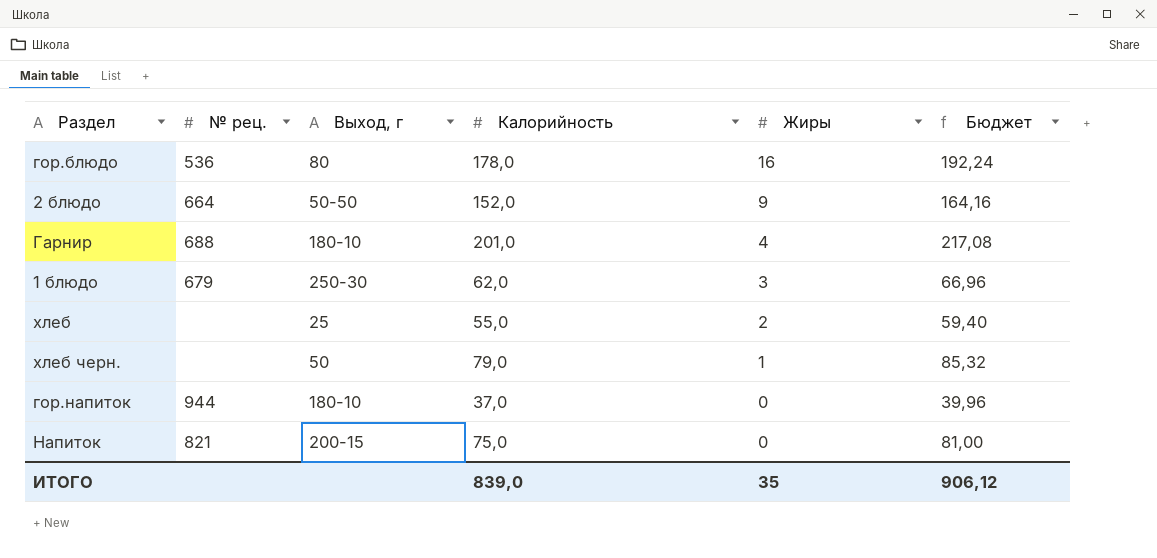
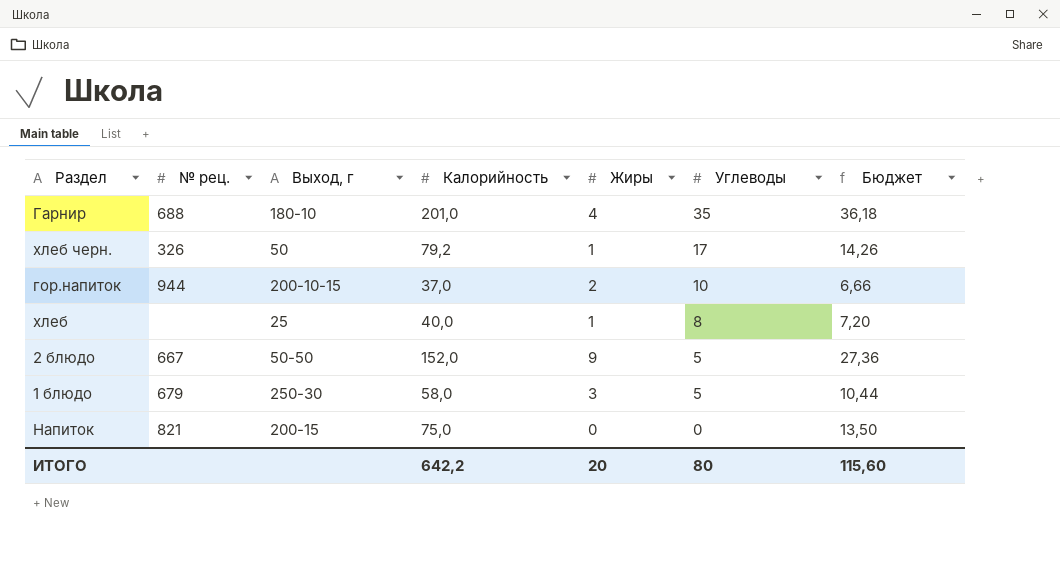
row order: Жиры descending -> Углеводы descending
column Углеводы | position: none -> 6
column Бюджет | formula: [Калорийность] * 1,08 -> [Калорийность] * 0,18
row гор.блюдо: 536 | 80 | 178,0 | 16 | 192,24 -> none
хлеб черн. | № рец.: none -> 326
хлеб черн. | Калорийность: 79,0 -> 79,2
гор.напиток | Выход, г: 180-10 -> 200-10-15
гор.напиток | Жиры: 0 -> 2
хлеб | Калорийность: 55,0 -> 40,0
хлеб | Жиры: 2 -> 1
2 блюдо | № рец.: 664 -> 667
1 блюдо | Калорийность: 62,0 -> 58,0
ИТОГО | Калорийность: 839,0 -> 642,2
ИТОГО | Жиры: 35 -> 20
ИТОГО | Бюджет: 906,12 -> 115,60

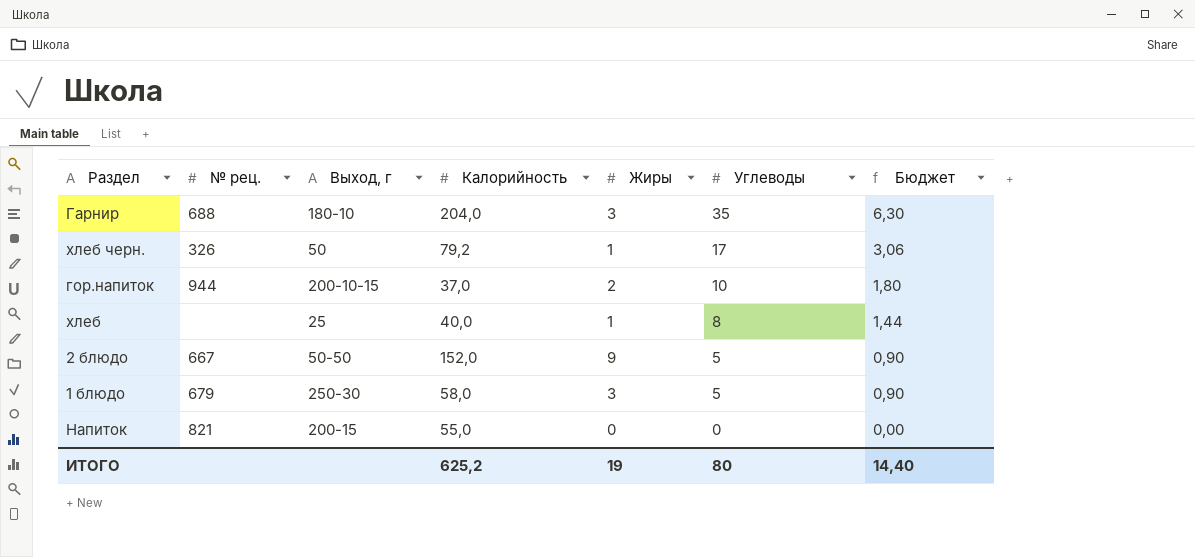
column Бюджет | formula: [Калорийность] * 0,18 -> [Углеводы] * 0,18
Гарнир | Калорийность: 201,0 -> 204,0
Гарнир | Жиры: 4 -> 3
Напиток | Калорийность: 75,0 -> 55,0
ИТОГО | Калорийность: 642,2 -> 625,2
ИТОГО | Жиры: 20 -> 19
ИТОГО | Бюджет: 115,60 -> 14,40

